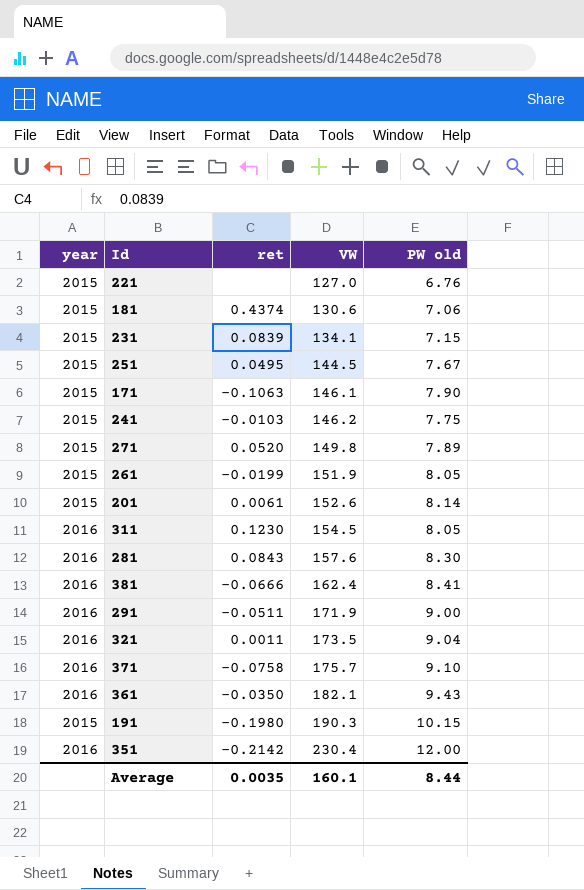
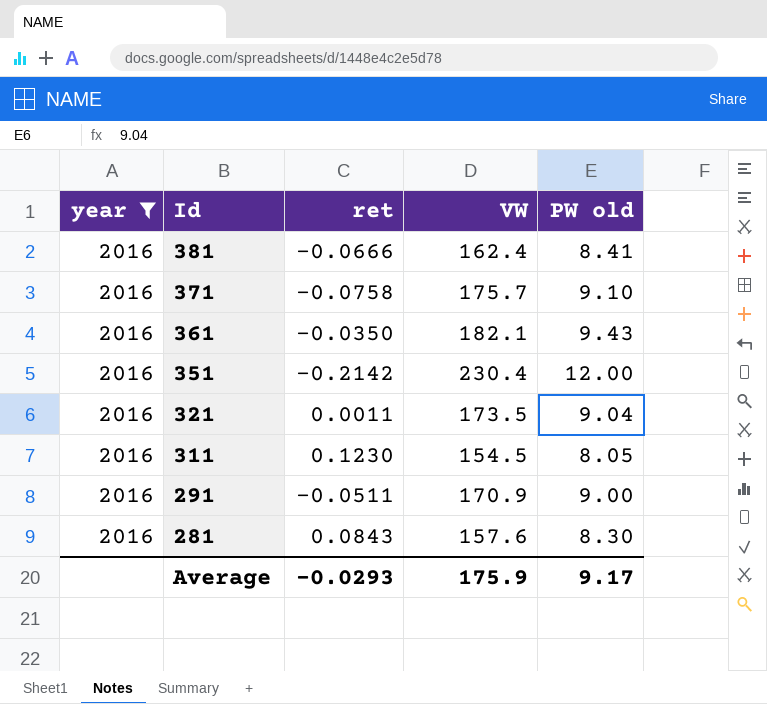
filter: none -> year = 2016
row order: VW ascending -> Id descending
291 | VW: 171.9 -> 170.9
Average | ret: 0.0035 -> -0.0293
Average | VW: 160.1 -> 175.9
Average | PW old: 8.44 -> 9.17

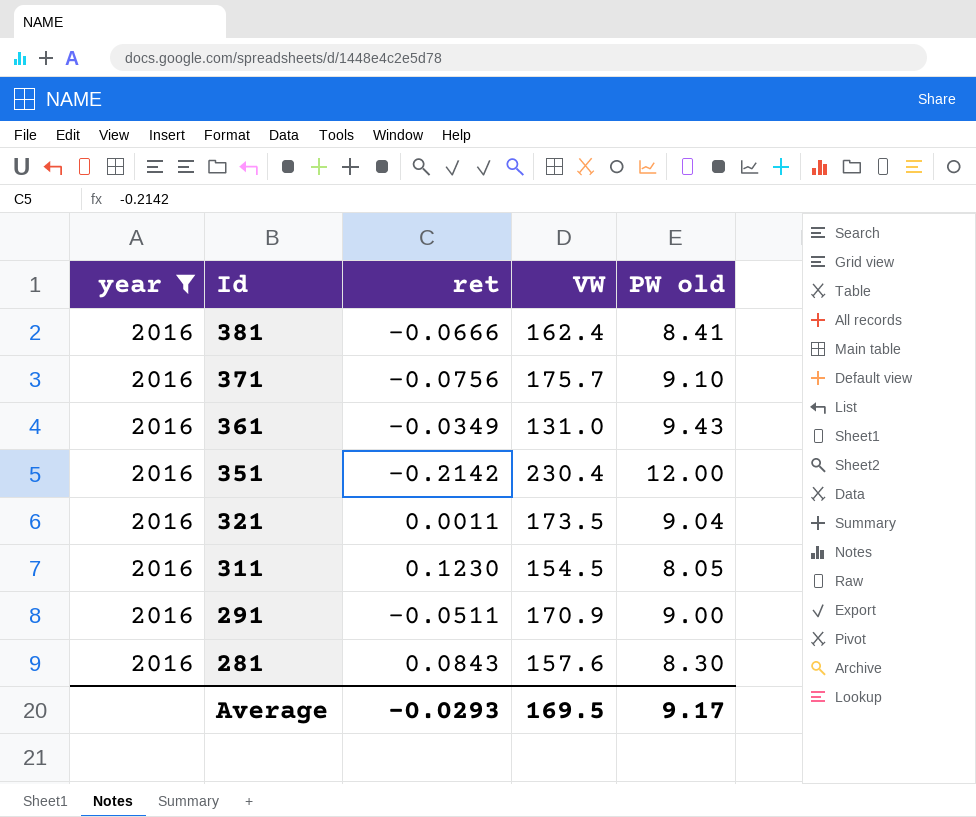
371 | ret: -0.0758 -> -0.0756
361 | ret: -0.0350 -> -0.0349
361 | VW: 182.1 -> 131.0
Average | VW: 175.9 -> 169.5

